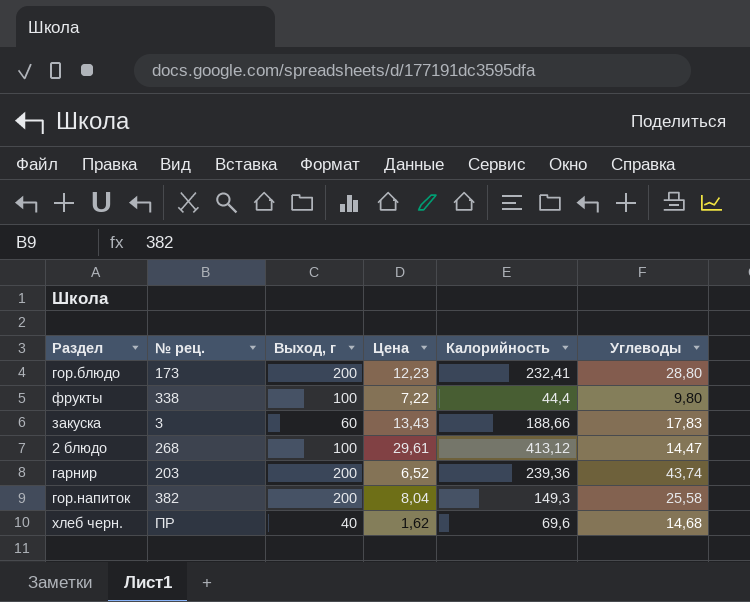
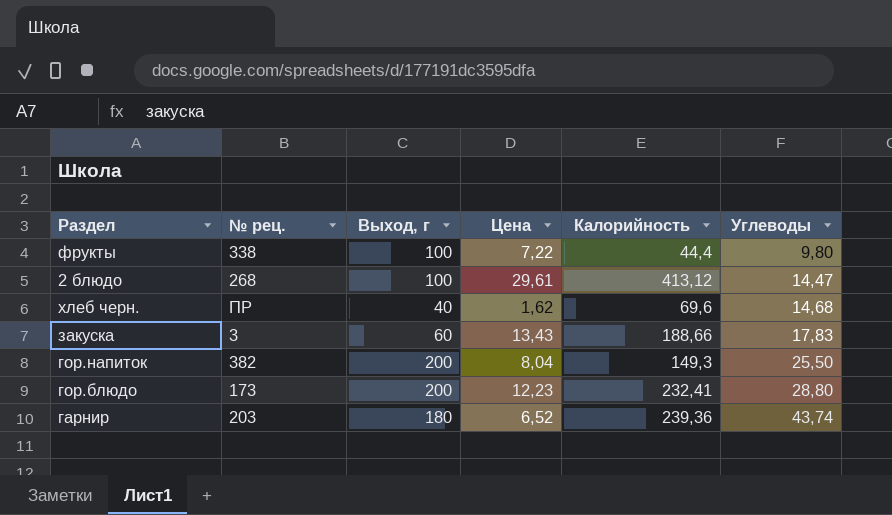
row order: none -> Углеводы ascending
гор.напиток | Углеводы: 25,58 -> 25,50
гарнир | Выход, г: 200 -> 180

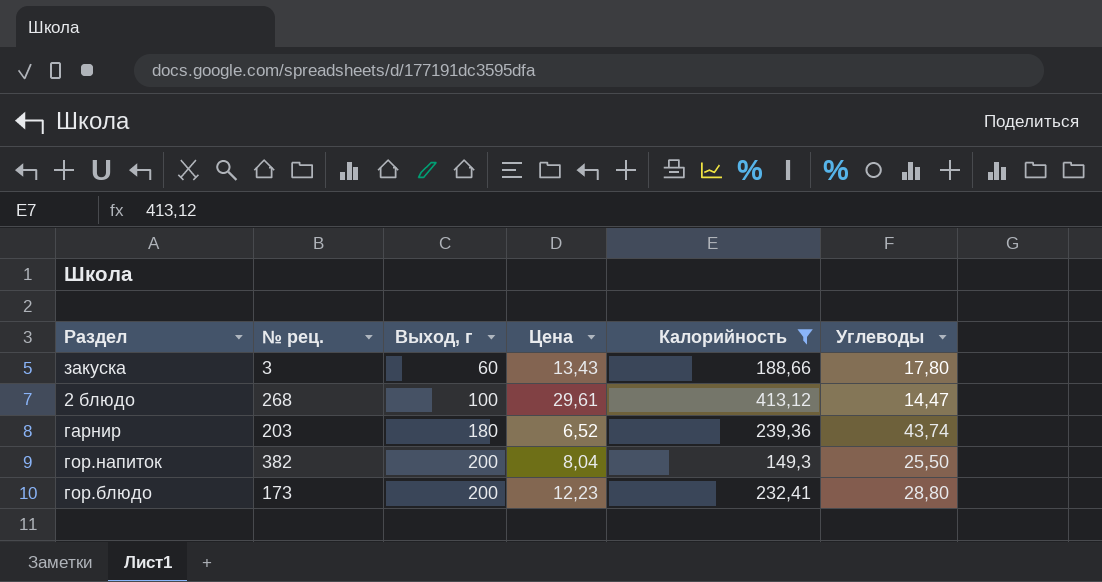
filter: none -> Калорийность >= 149,3
row order: Углеводы ascending -> Выход, г ascending
закуска | Углеводы: 17,83 -> 17,80

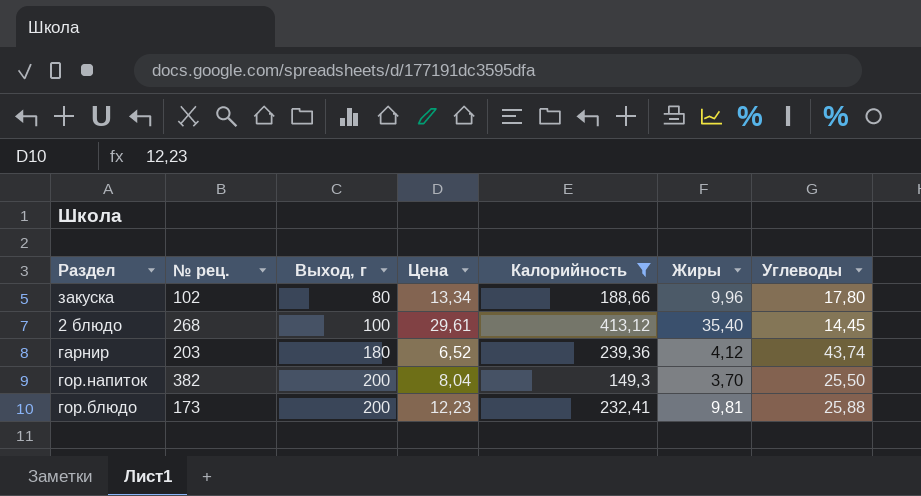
column Жиры | position: none -> 6
закуска | № рец.: 3 -> 102
закуска | Выход, г: 60 -> 80
закуска | Цена: 13,43 -> 13,34
2 блюдо | Углеводы: 14,47 -> 14,45
гор.блюдо | Углеводы: 28,80 -> 25,88

